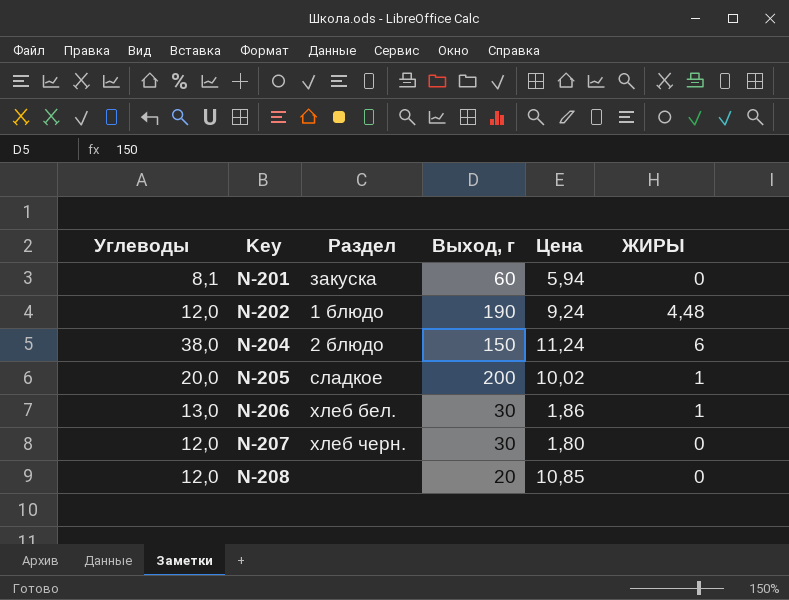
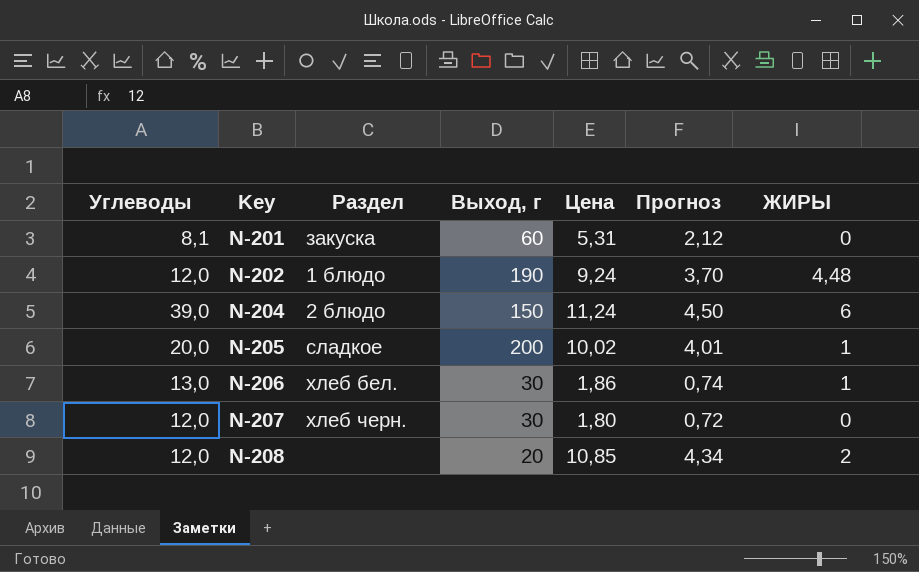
column Прогноз | formula: none -> [Цена] * 0,4
N-201 | Цена: 5,94 -> 5,31
N-204 | Углеводы: 38,0 -> 39,0
N-208 | ЖИРЫ: 0 -> 2

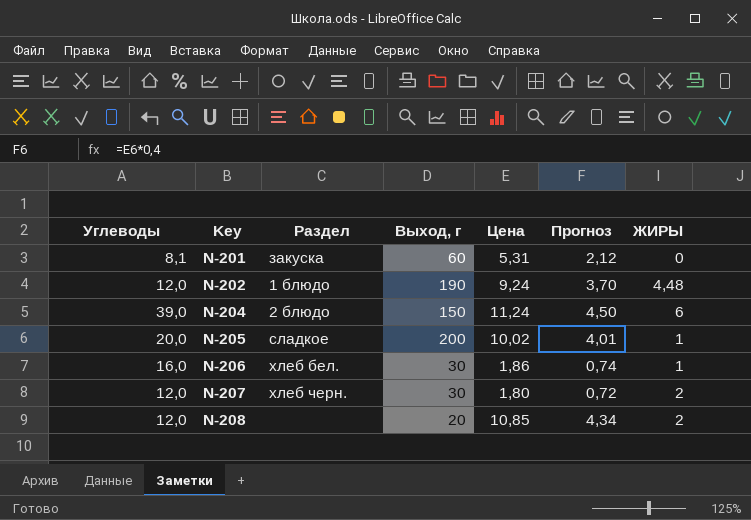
N-206 | Углеводы: 13,0 -> 16,0
N-207 | ЖИРЫ: 0 -> 2

